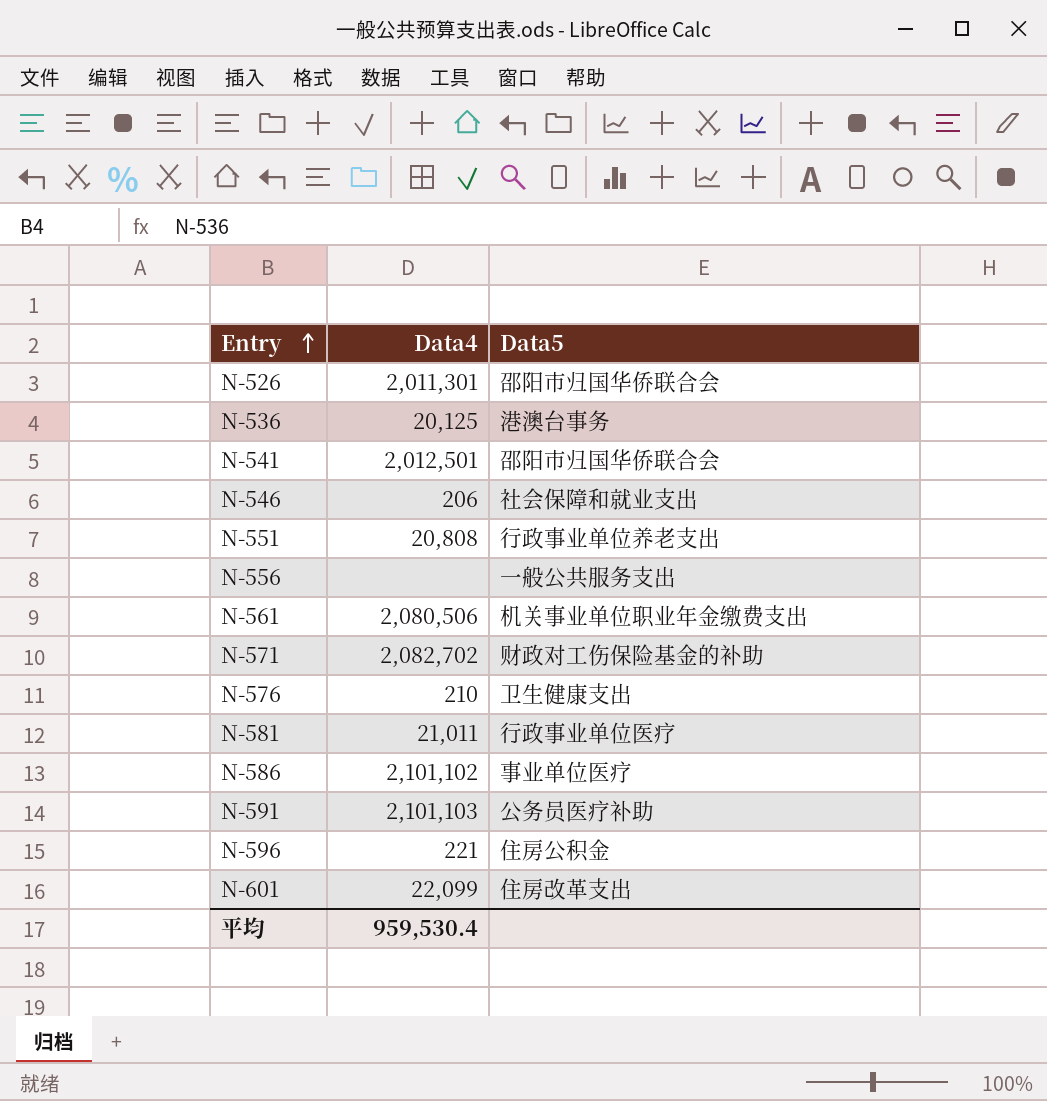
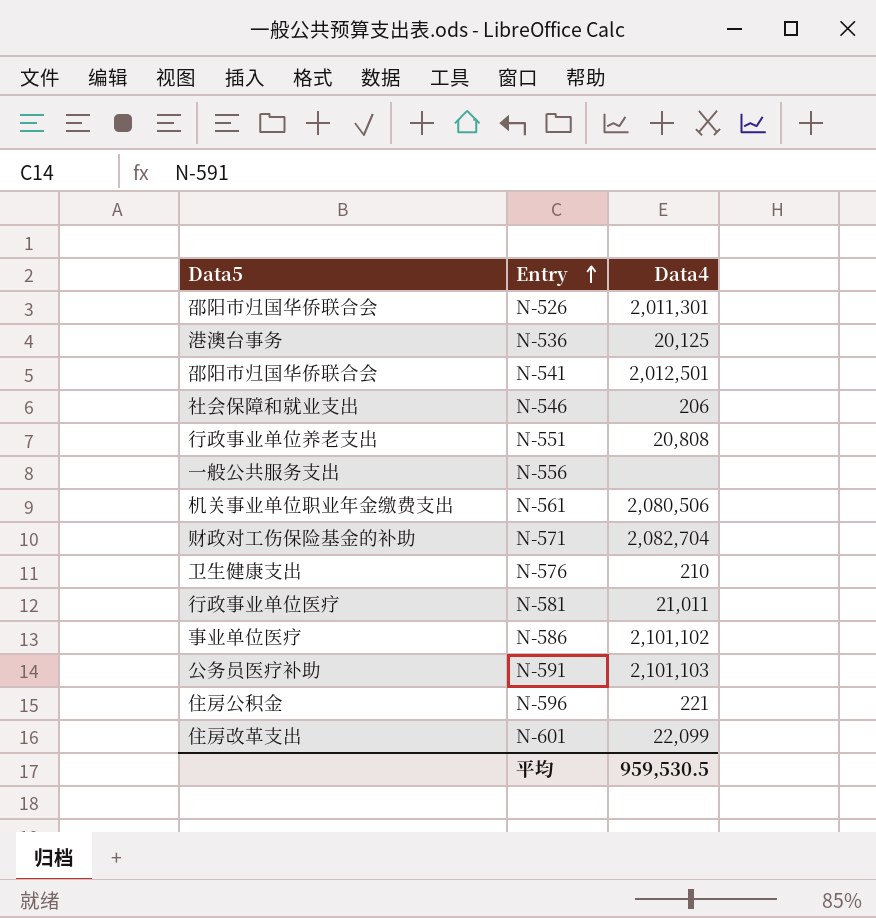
column Data5 | position: 3 -> 1
N-571 | Data4: 2,082,702 -> 2,082,704
平均 | Data4: 959,530.4 -> 959,530.5

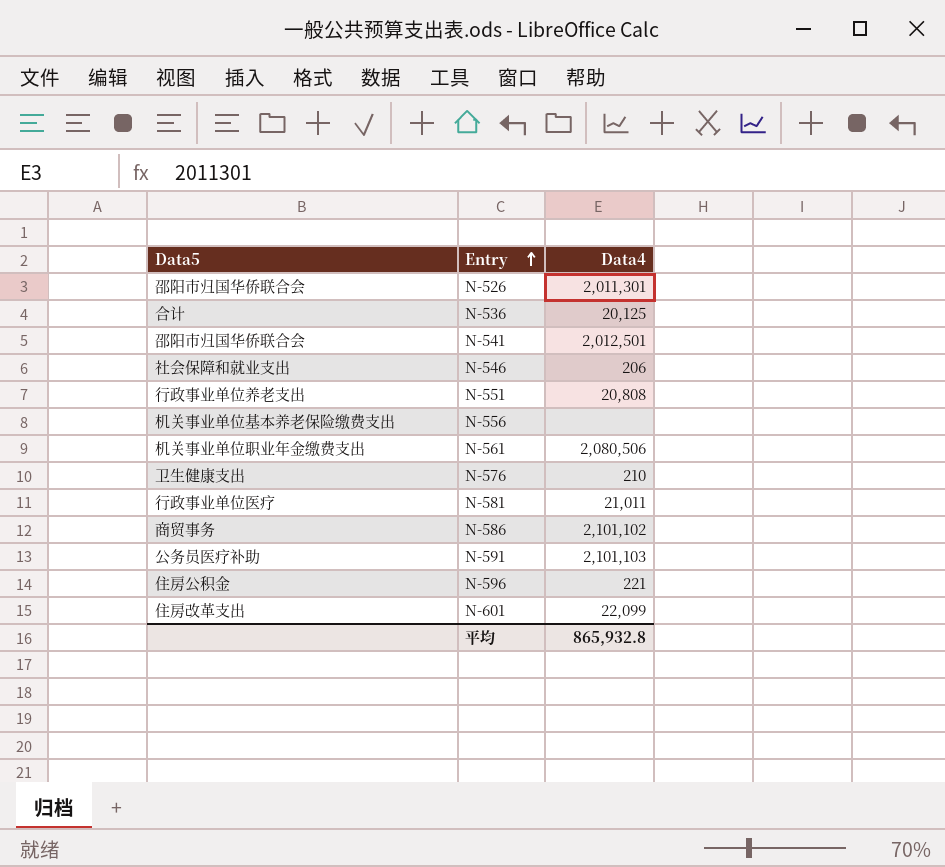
row N-571: 财政对工伤保险基金的补助 | 2,082,704 -> none
N-536 | Data5: 港澳台事务 -> 合计
N-556 | Data5: 一般公共服务支出 -> 机关事业单位基本养老保险缴费支出
N-586 | Data5: 事业单位医疗 -> 商贸事务
平均 | Data4: 959,530.5 -> 865,932.8

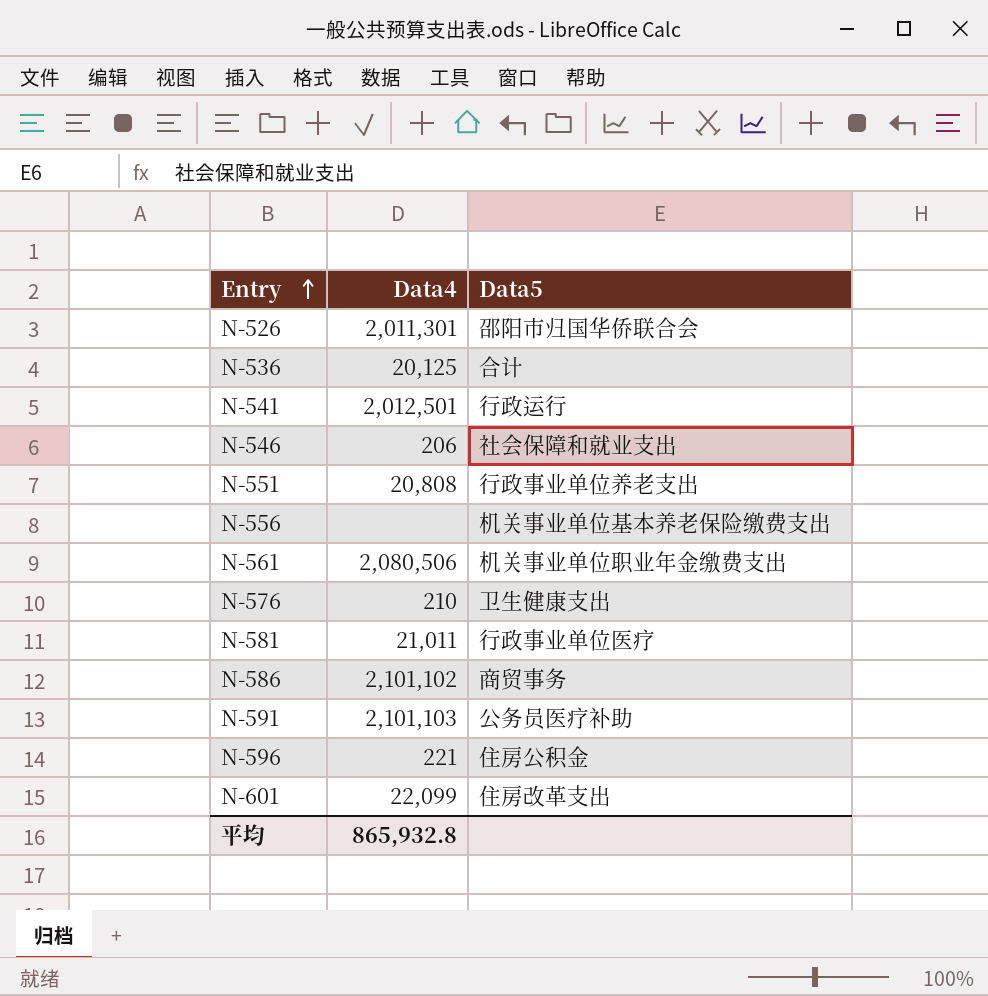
column Data5 | position: 1 -> 3
N-541 | Data5: 邵阳市归国华侨联合会 -> 行政运行

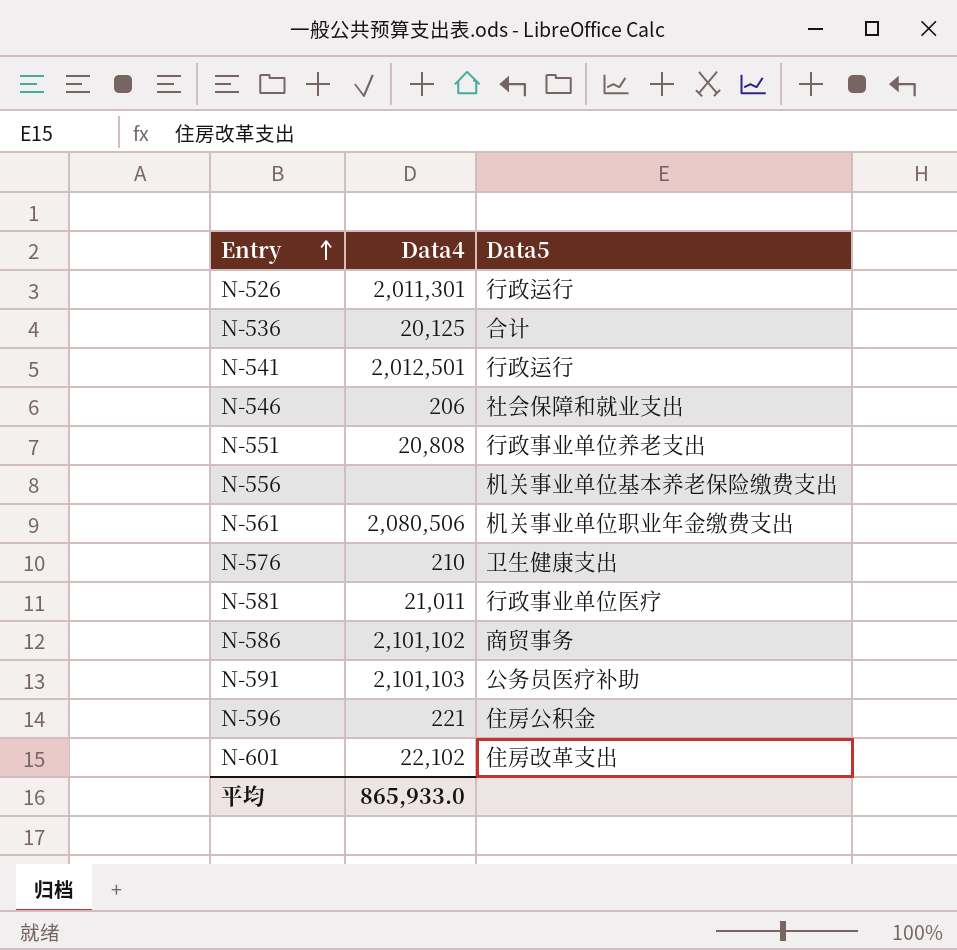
N-526 | Data5: 邵阳市归国华侨联合会 -> 行政运行
N-601 | Data4: 22,099 -> 22,102
平均 | Data4: 865,932.8 -> 865,933.0

